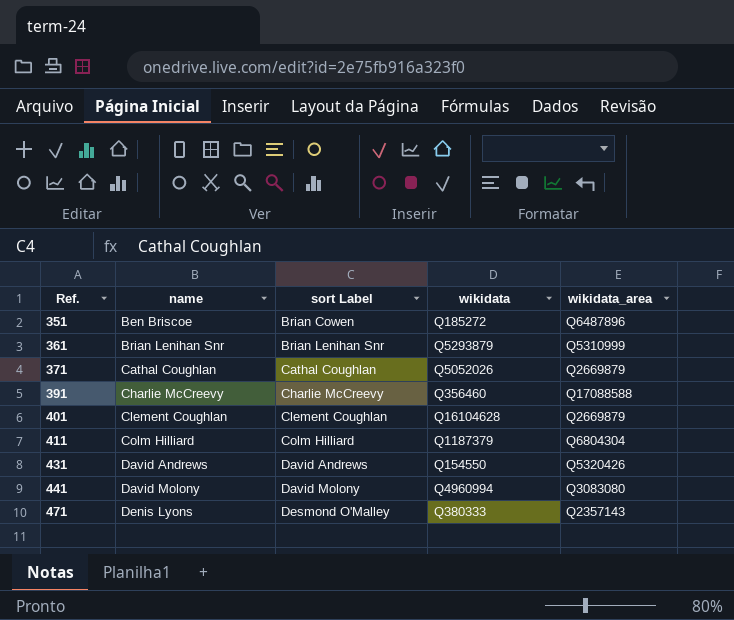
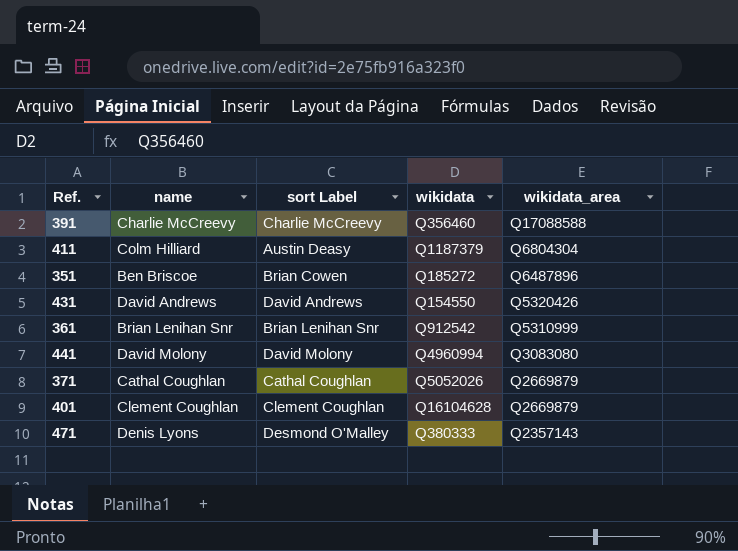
row order: Ref. ascending -> wikidata_area descending
411 | sort Label: Colm Hilliard -> Austin Deasy
361 | wikidata: Q5293879 -> Q912542

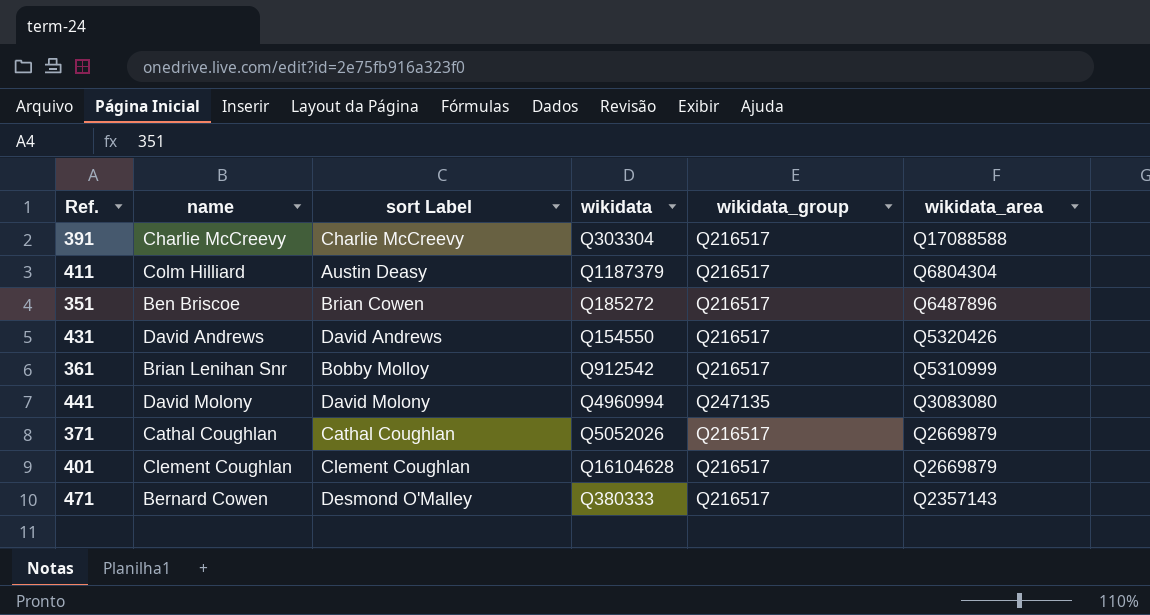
column wikidata_group | position: none -> 5
391 | wikidata: Q356460 -> Q303304
361 | sort Label: Brian Lenihan Snr -> Bobby Molloy
471 | name: Denis Lyons -> Bernard Cowen

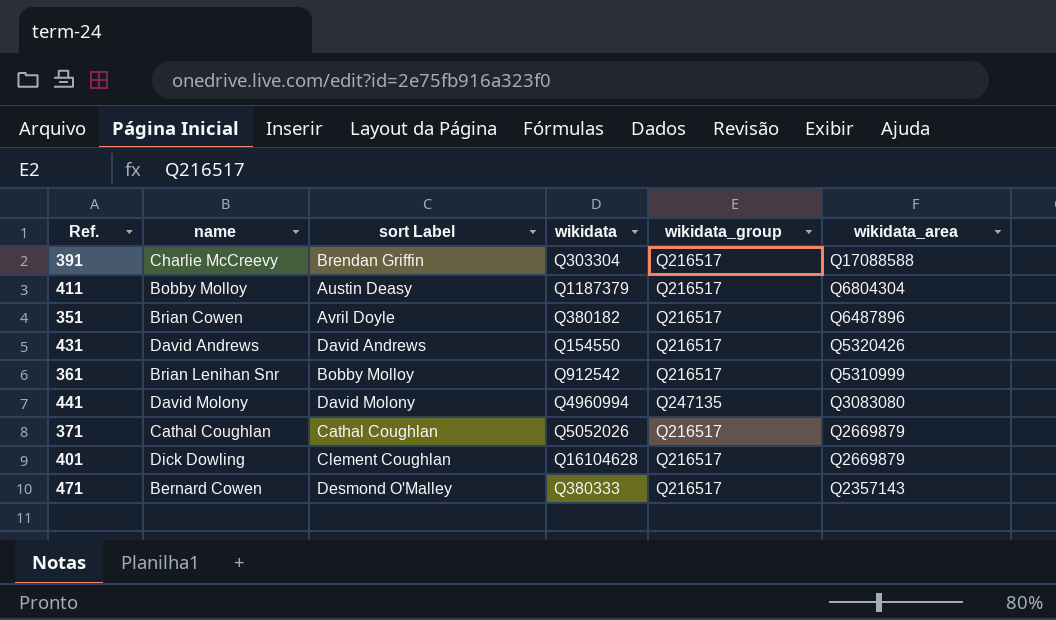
391 | sort Label: Charlie McCreevy -> Brendan Griffin
411 | name: Colm Hilliard -> Bobby Molloy
351 | name: Ben Briscoe -> Brian Cowen
351 | sort Label: Brian Cowen -> Avril Doyle
351 | wikidata: Q185272 -> Q380182
401 | name: Clement Coughlan -> Dick Dowling

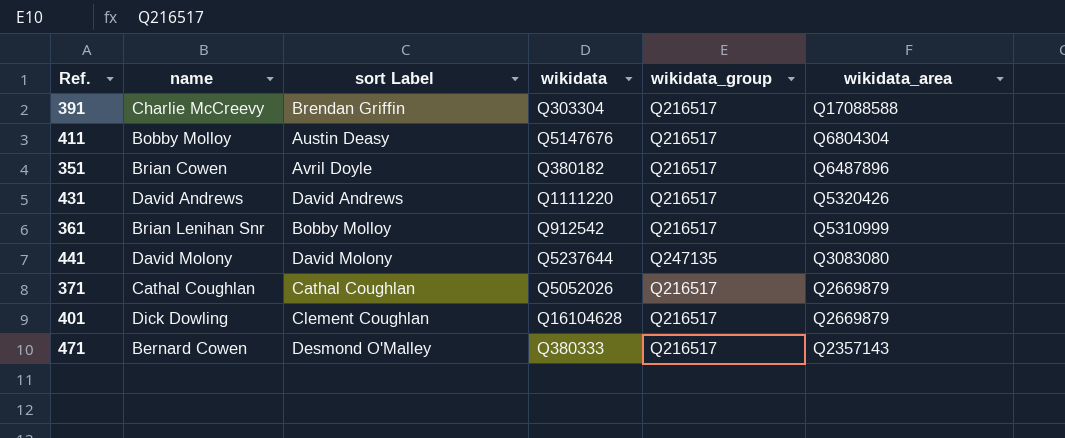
411 | wikidata: Q1187379 -> Q5147676
431 | wikidata: Q154550 -> Q1111220
441 | wikidata: Q4960994 -> Q5237644

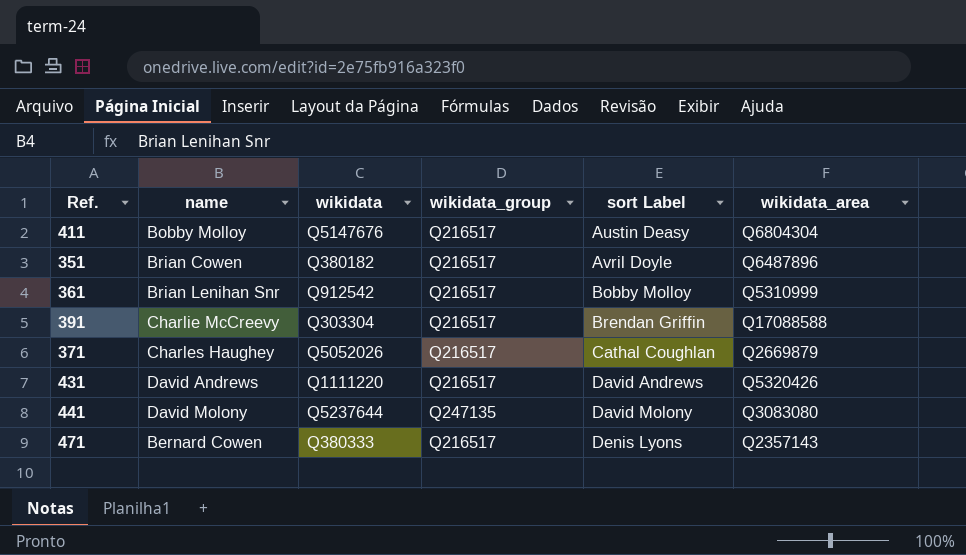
row order: wikidata_area descending -> sort Label ascending
column sort Label | position: 3 -> 5
row 401: Dick Dowling | Clement Coughlan | Q16104628 | Q216517 | Q2669879 -> none
371 | name: Cathal Coughlan -> Charles Haughey
471 | sort Label: Desmond O'Malley -> Denis Lyons

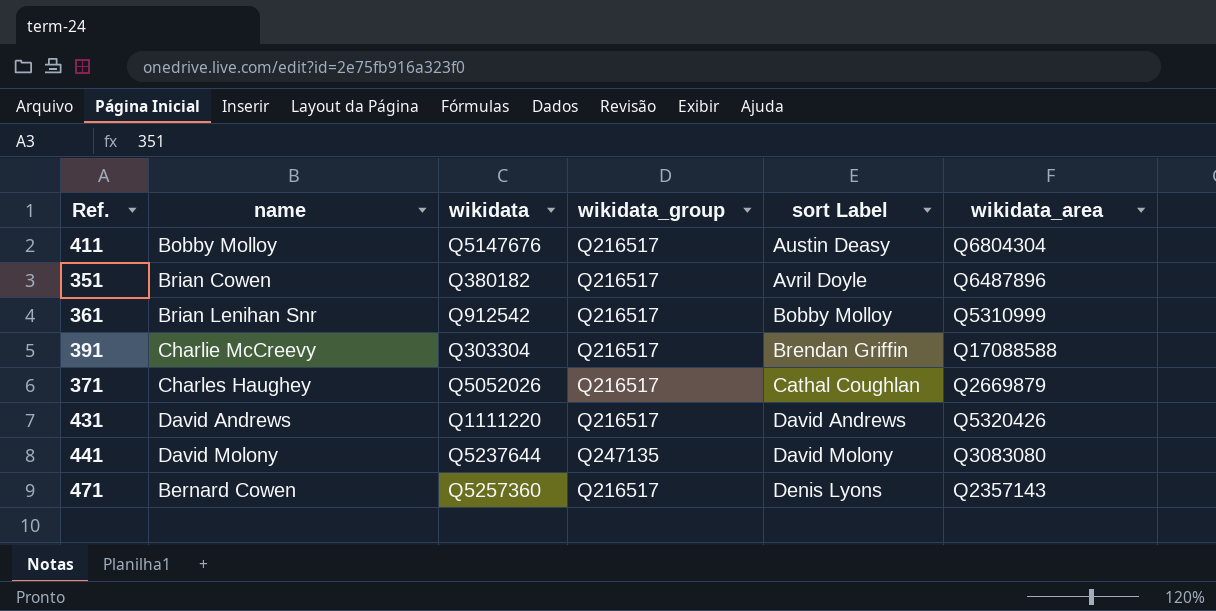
471 | wikidata: Q380333 -> Q5257360

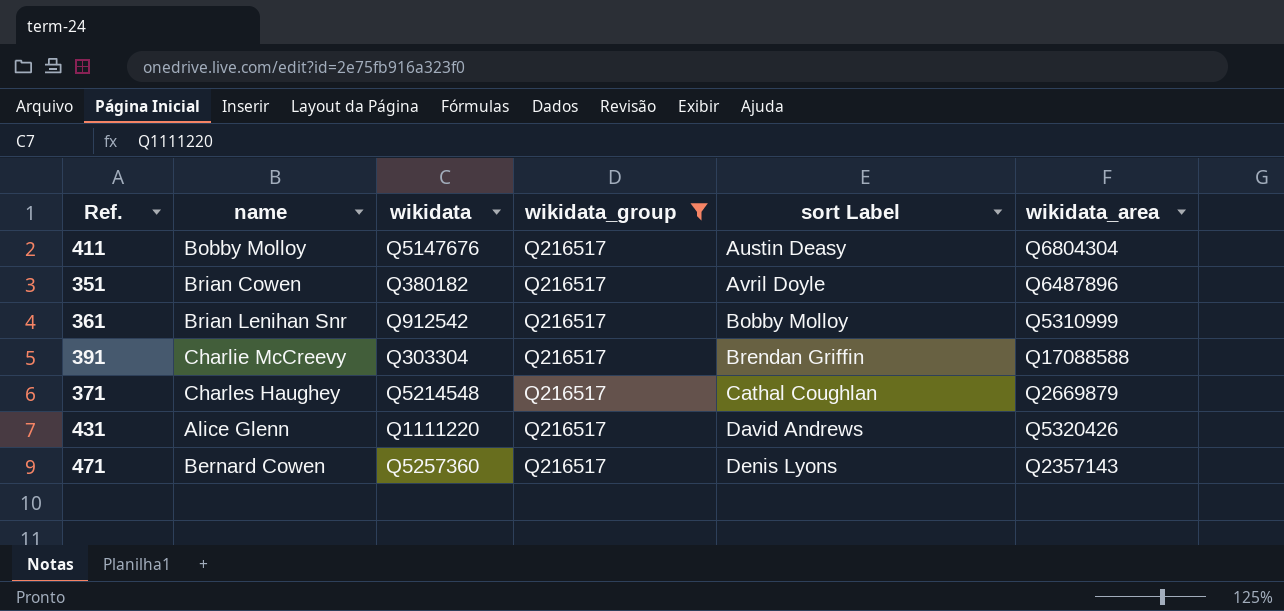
filter: none -> wikidata_group = Q216517
371 | wikidata: Q5052026 -> Q5214548
431 | name: David Andrews -> Alice Glenn

